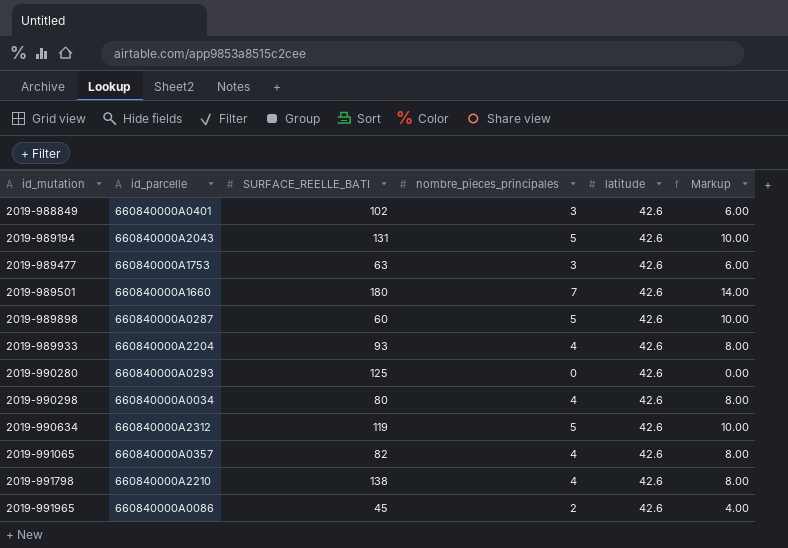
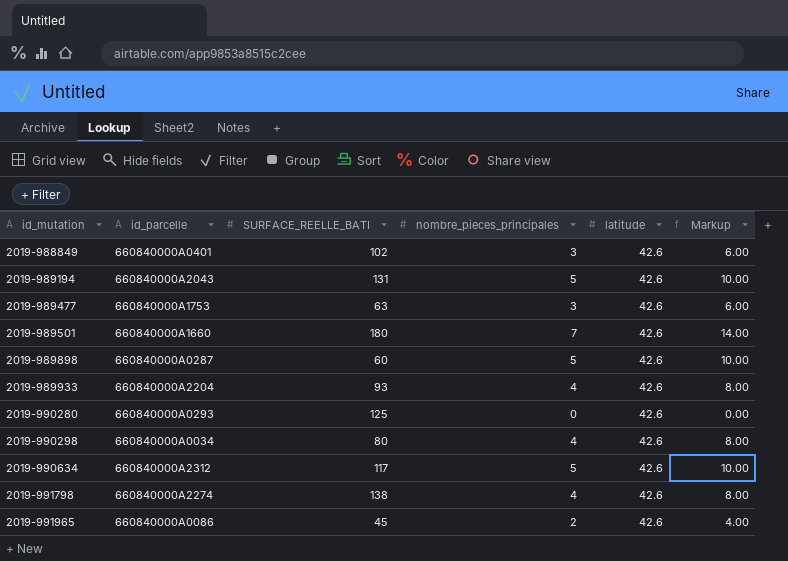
row 2019-991065: 660840000A0357 | 82 | 4 | 42.6 | 8.00 -> none
2019-990634 | SURFACE_REELLE_BATI: 119 -> 117
2019-991798 | id_parcelle: 660840000A2210 -> 660840000A2274

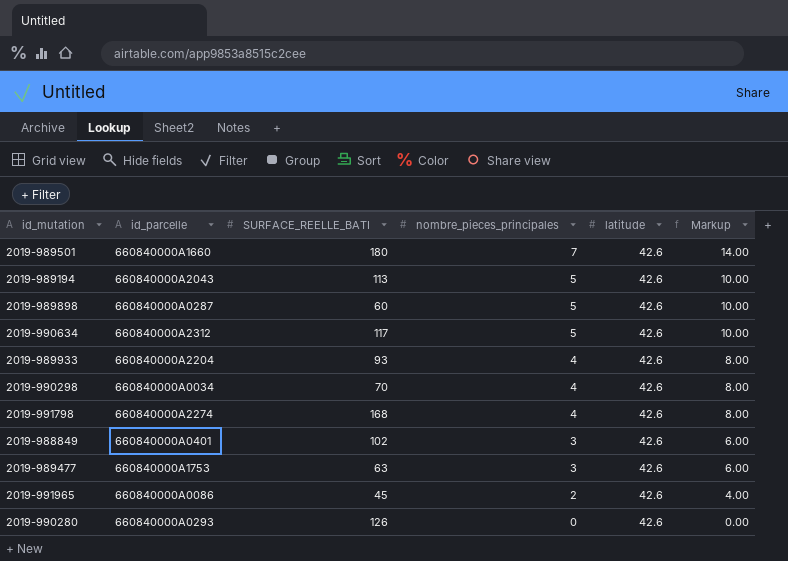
row order: id_mutation ascending -> nombre_pieces_principales descending
2019-989194 | SURFACE_REELLE_BATI: 131 -> 113
2019-990298 | SURFACE_REELLE_BATI: 80 -> 70
2019-991798 | SURFACE_REELLE_BATI: 138 -> 168
2019-990280 | SURFACE_REELLE_BATI: 125 -> 126

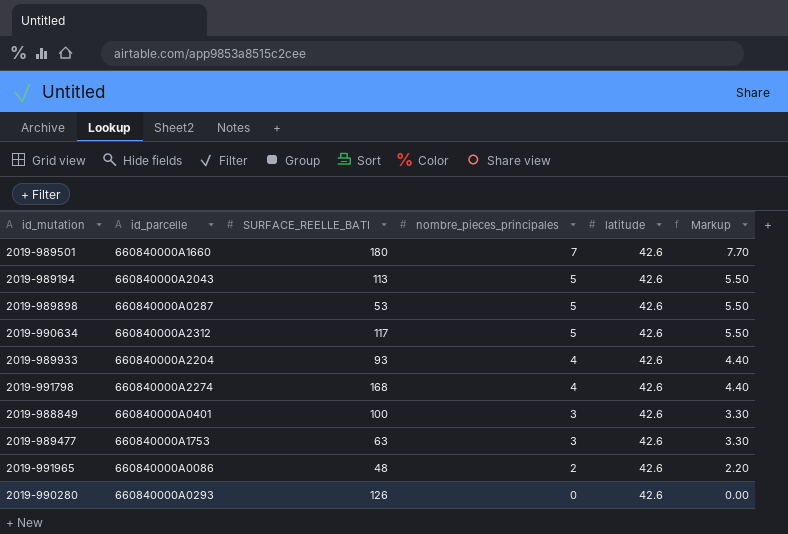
column Markup | formula: [nombre_pieces_principales] * 2 -> [nombre_pieces_principales] * 1.1
row 2019-990298: 660840000A0034 | 70 | 4 | 42.6 | 8.00 -> none
2019-989898 | SURFACE_REELLE_BATI: 60 -> 53
2019-988849 | SURFACE_REELLE_BATI: 102 -> 100
2019-991965 | SURFACE_REELLE_BATI: 45 -> 48

